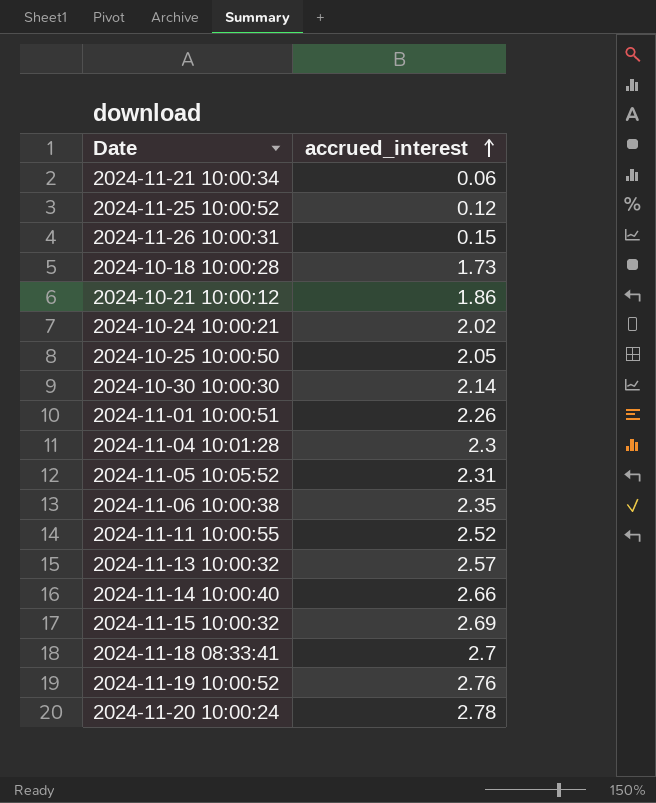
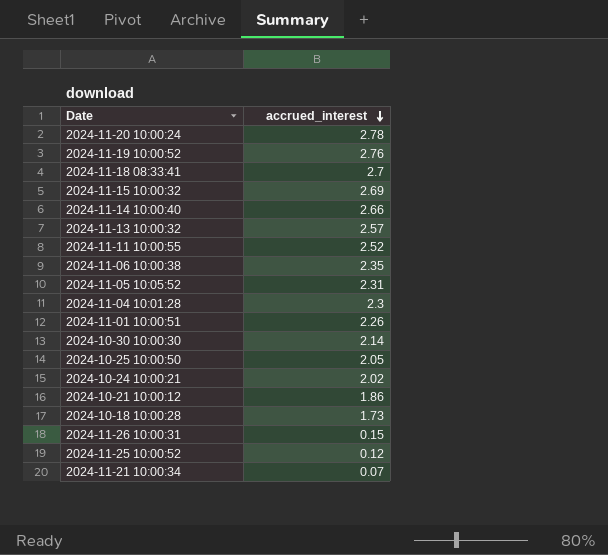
row order: accrued_interest ascending -> accrued_interest descending
2024-11-21 10:00:34 | accrued_interest: 0.06 -> 0.07

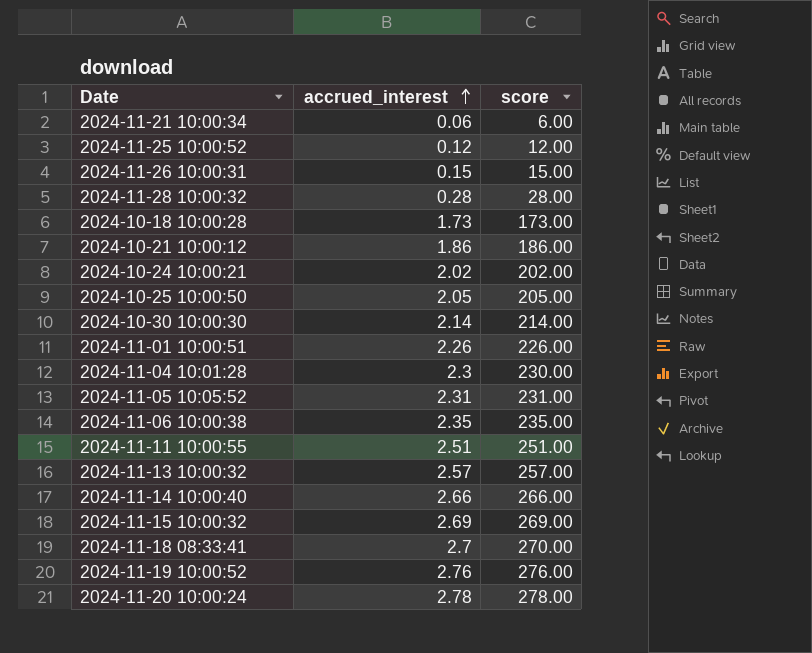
row order: accrued_interest descending -> accrued_interest ascending
column score | formula: none -> [accrued_interest] * 100
2024-11-21 10:00:34 | accrued_interest: 0.07 -> 0.06
row 2024-11-28 10:00:32: none -> 0.28 | 28.00
2024-11-11 10:00:55 | accrued_interest: 2.52 -> 2.51

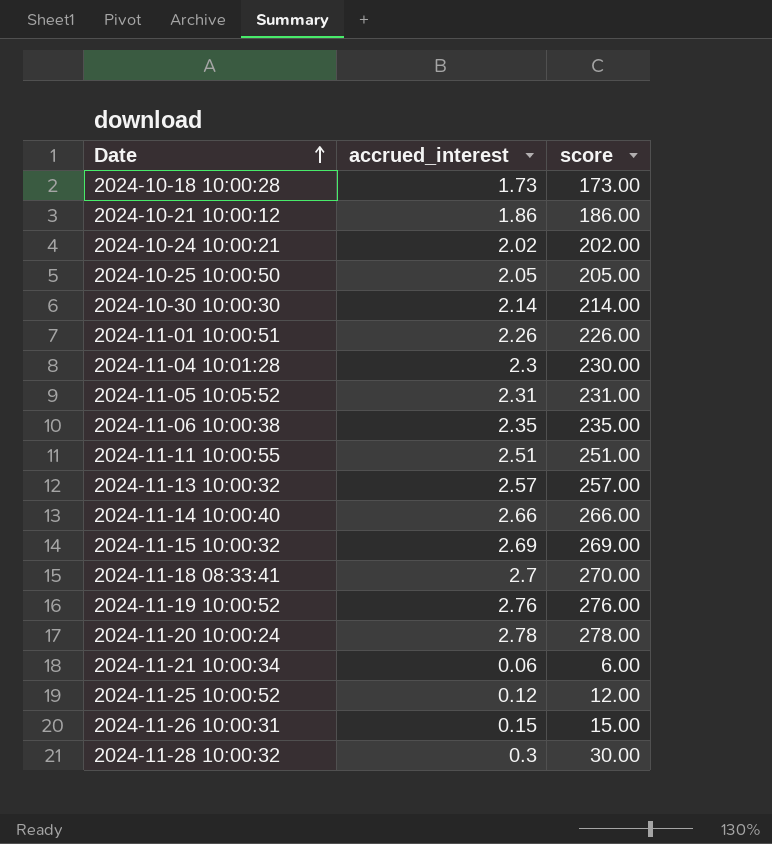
row order: accrued_interest ascending -> Date ascending
2024-11-28 10:00:32 | accrued_interest: 0.28 -> 0.3
2024-11-28 10:00:32 | score: 28.00 -> 30.00

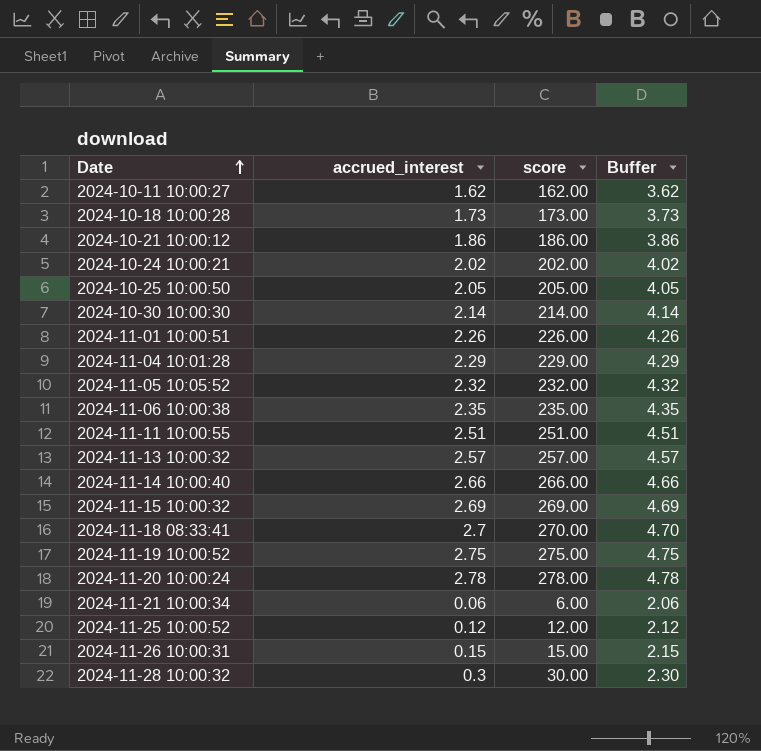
column Buffer | formula: none -> [accrued_interest] + 2
row 2024-10-11 10:00:27: none -> 1.62 | 162.00 | 3.62
2024-11-04 10:01:28 | accrued_interest: 2.3 -> 2.29
2024-11-04 10:01:28 | score: 230.00 -> 229.00
2024-11-05 10:05:52 | accrued_interest: 2.31 -> 2.32
2024-11-05 10:05:52 | score: 231.00 -> 232.00
2024-11-19 10:00:52 | accrued_interest: 2.76 -> 2.75
2024-11-19 10:00:52 | score: 276.00 -> 275.00

